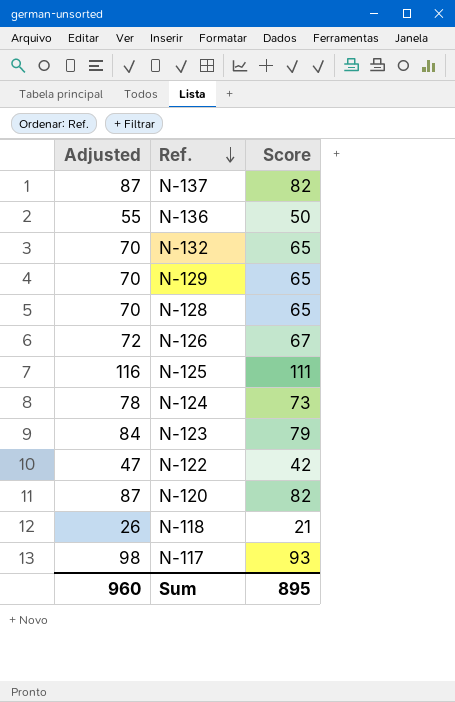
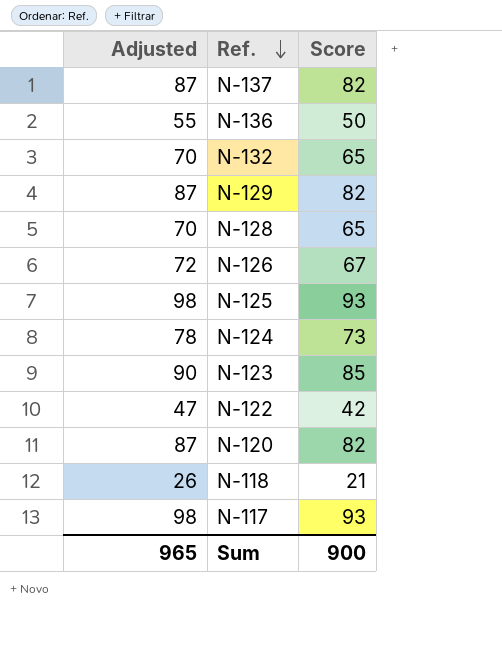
N-129 | Adjusted: 70 -> 87
N-129 | Score: 65 -> 82
N-125 | Adjusted: 116 -> 98
N-125 | Score: 111 -> 93
N-123 | Adjusted: 84 -> 90
N-123 | Score: 79 -> 85
Sum | Adjusted: 960 -> 965
Sum | Score: 895 -> 900

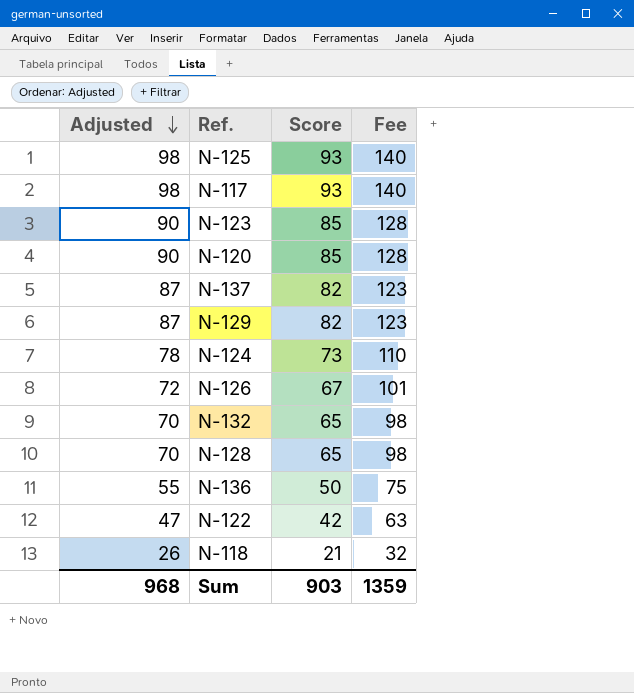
row order: Ref. descending -> Adjusted descending
column Fee | formula: none -> [Score] * 1.5
N-120 | Adjusted: 87 -> 90
N-120 | Score: 82 -> 85
Sum | Adjusted: 965 -> 968
Sum | Score: 900 -> 903

